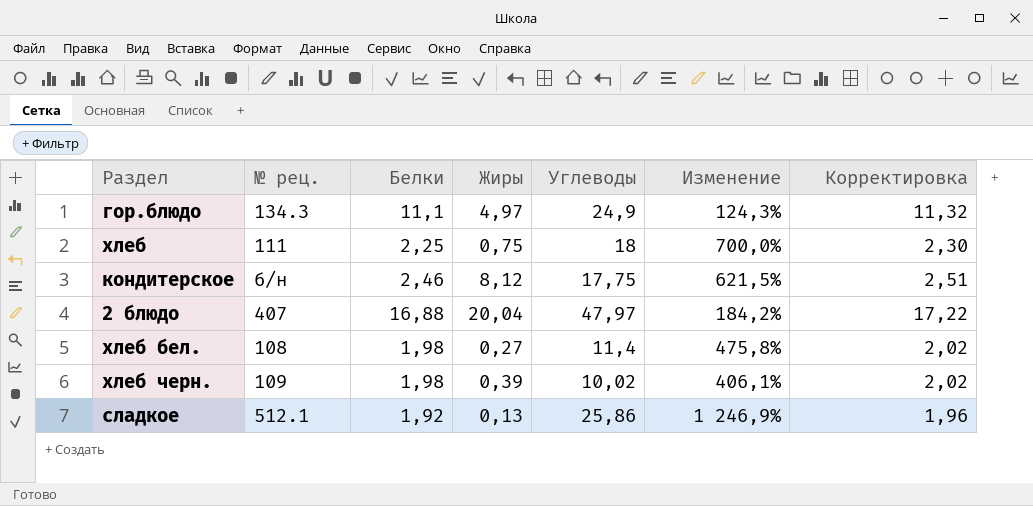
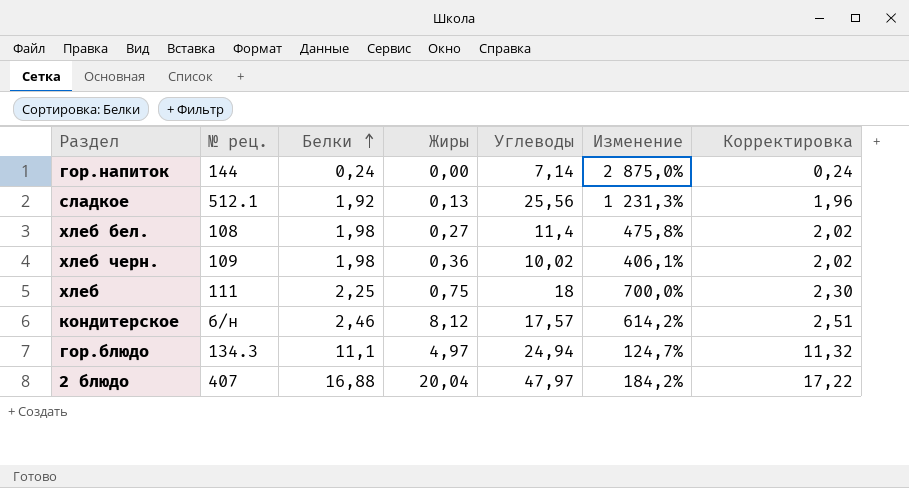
row order: none -> Белки ascending
row гор.напиток: none -> 144 | 0,24 | 0,00 | 7,14 | 2 875,0% | 0,24
сладкое | Углеводы: 25,86 -> 25,56
сладкое | Изменение: 1 246,9% -> 1 231,3%
хлеб черн. | Жиры: 0,39 -> 0,36
кондитерское | Углеводы: 17,75 -> 17,57
кондитерское | Изменение: 621,5% -> 614,2%
гор.блюдо | Углеводы: 24,9 -> 24,94
гор.блюдо | Изменение: 124,3% -> 124,7%

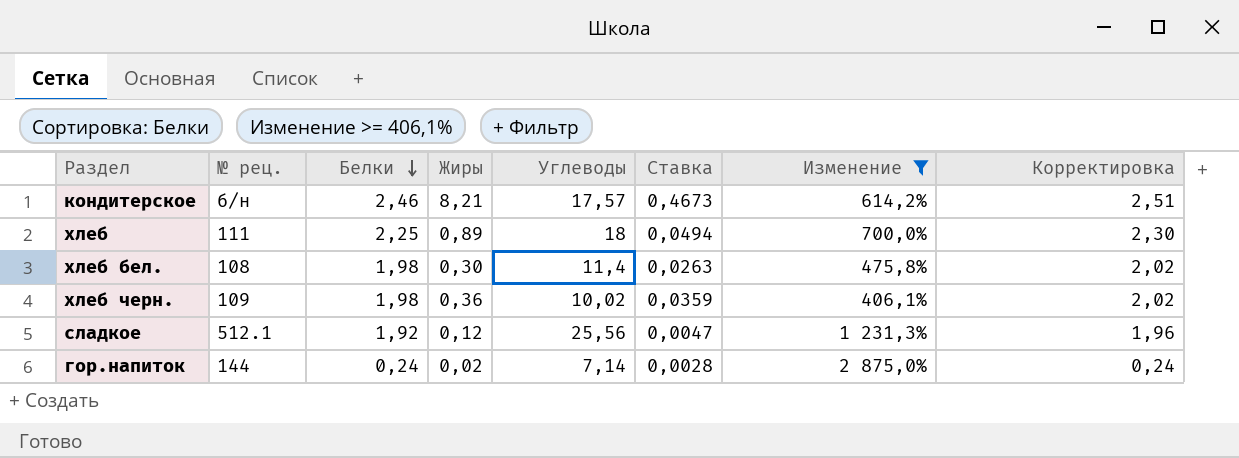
filter: none -> Изменение >= 406,1%
row order: Белки ascending -> Белки descending
column Ставка | formula: none -> [Жиры] / [Углеводы]
кондитерское | Жиры: 8,12 -> 8,21
хлеб | Жиры: 0,75 -> 0,89
хлеб бел. | Жиры: 0,27 -> 0,30
сладкое | Жиры: 0,13 -> 0,12
гор.напиток | Жиры: 0,00 -> 0,02

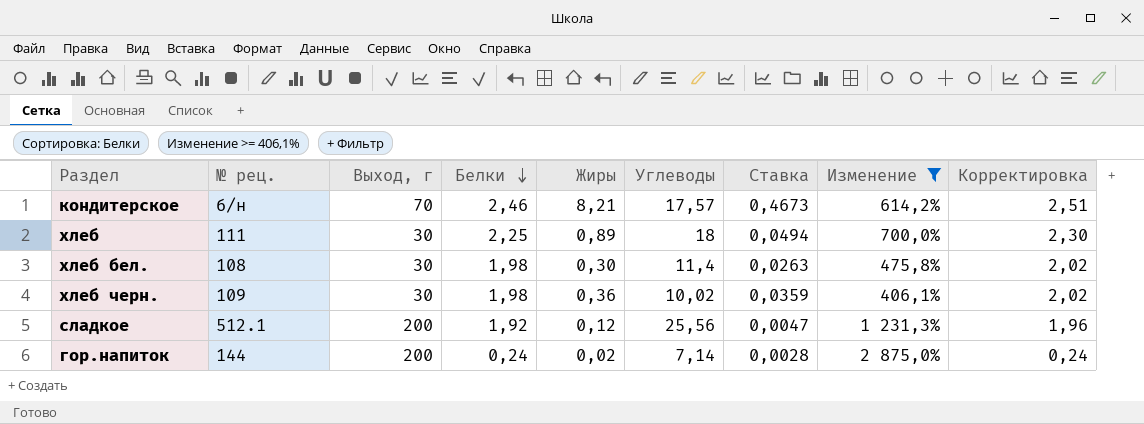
column Выход, г | position: none -> 3

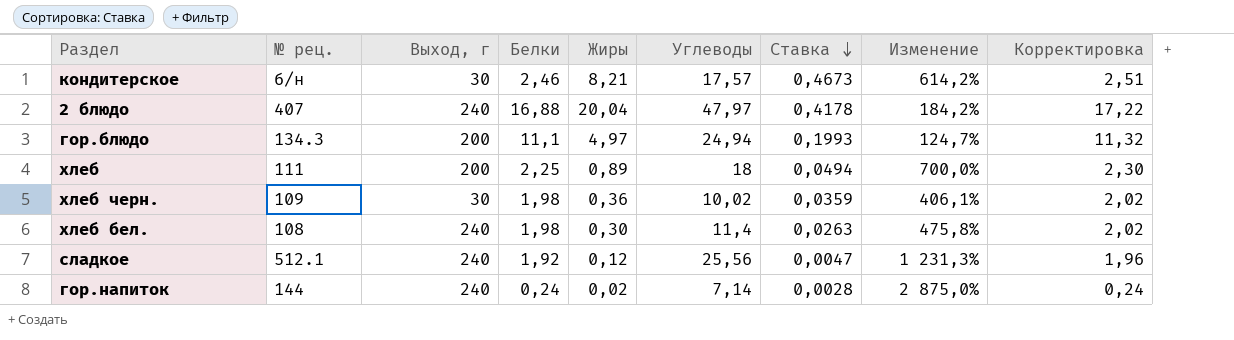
filter: Изменение >= 406,1% -> none
row order: Белки descending -> Ставка descending
кондитерское | Выход, г: 70 -> 30
хлеб | Выход, г: 30 -> 200
хлеб бел. | Выход, г: 30 -> 240
сладкое | Выход, г: 200 -> 240
гор.напиток | Выход, г: 200 -> 240

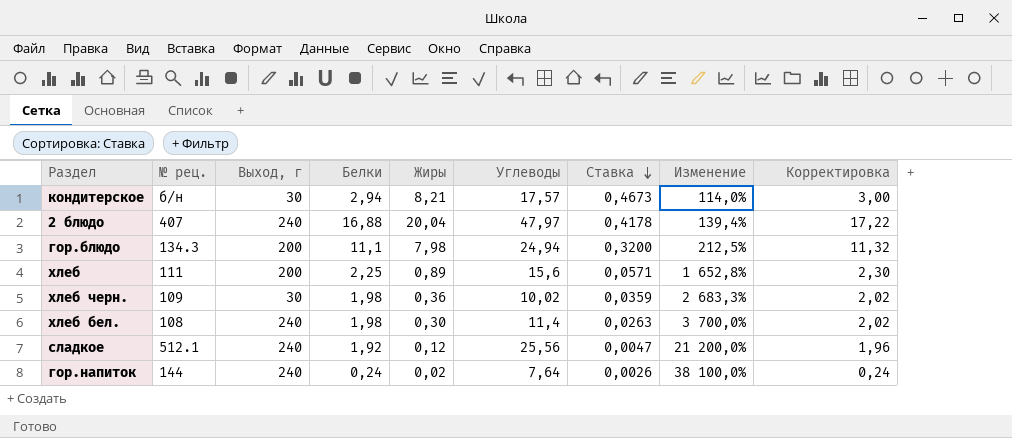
column Изменение | formula: ([Углеводы] - [Белки]) / [Белки] -> ([Углеводы] - [Жиры]) / [Жиры]
кондитерское | Белки: 2,46 -> 2,94
кондитерское | Корректировка: 2,51 -> 3,00
гор.блюдо | Жиры: 4,97 -> 7,98
гор.блюдо | Ставка: 0,1993 -> 0,3200
хлеб | Углеводы: 18 -> 15,6
хлеб | Ставка: 0,0494 -> 0,0571
гор.напиток | Углеводы: 7,14 -> 7,64
гор.напиток | Ставка: 0,0028 -> 0,0026

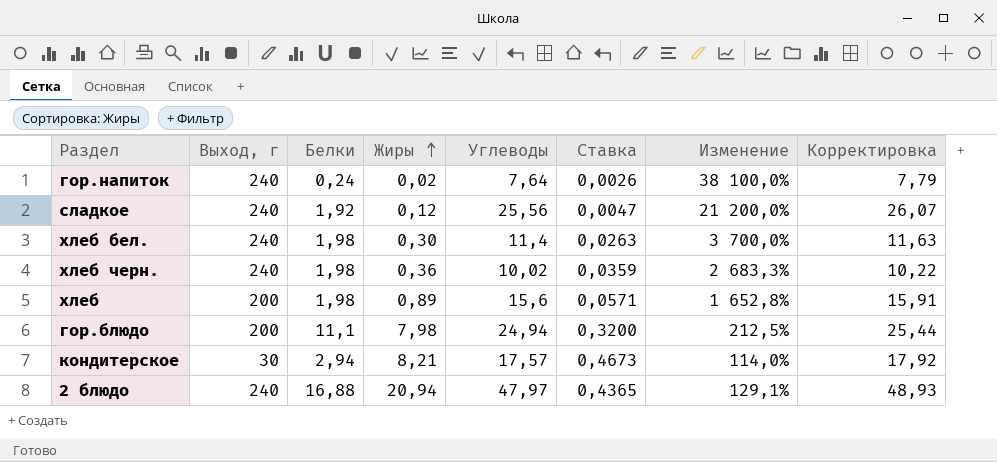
row order: Ставка descending -> Жиры ascending
column № рец. | position: 2 -> none
column Корректировка | formula: [Белки] * 1,02 -> [Углеводы] * 1,02
хлеб черн. | Выход, г: 30 -> 240
хлеб | Белки: 2,25 -> 1,98
2 блюдо | Жиры: 20,04 -> 20,94
2 блюдо | Ставка: 0,4178 -> 0,4365
2 блюдо | Изменение: 139,4% -> 129,1%

